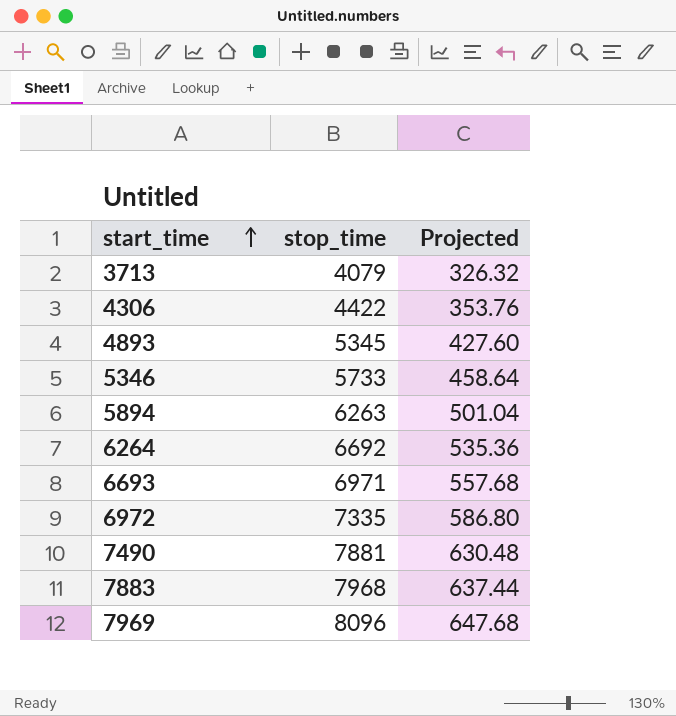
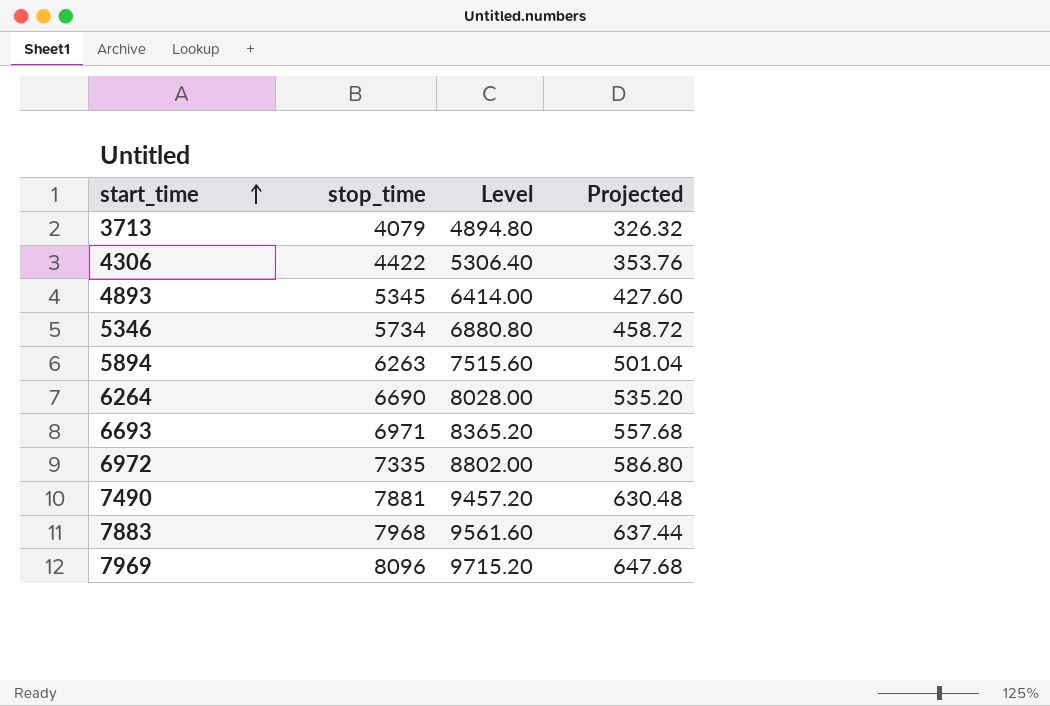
column Level | formula: none -> [stop_time] * 1.2
5346 | stop_time: 5733 -> 5734
5346 | Projected: 458.64 -> 458.72
6264 | stop_time: 6692 -> 6690
6264 | Projected: 535.36 -> 535.20

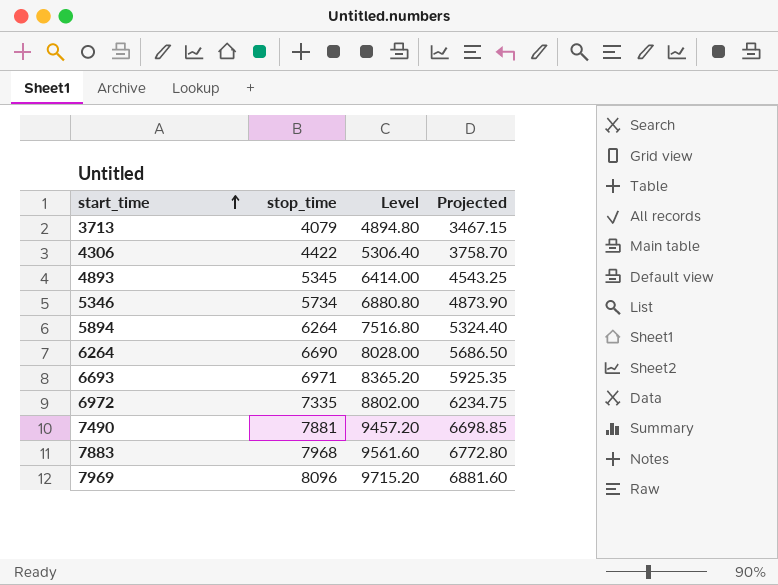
column Projected | formula: [stop_time] * 0.08 -> [stop_time] * 0.85
5894 | stop_time: 6263 -> 6264
5894 | Level: 7515.60 -> 7516.80

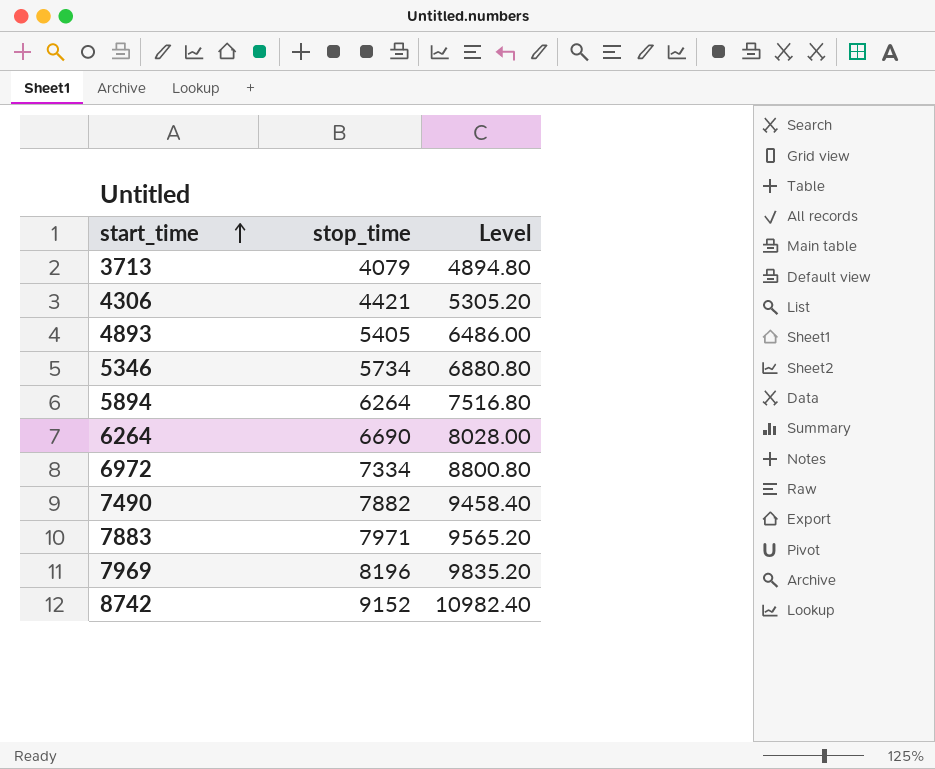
column Projected | formula: [stop_time] * 0.85 -> none
row 6693: 6971 | 8365.20 | 5925.35 -> none
4306 | stop_time: 4422 -> 4421
4306 | Level: 5306.40 -> 5305.20
4893 | stop_time: 5345 -> 5405
4893 | Level: 6414.00 -> 6486.00
6972 | stop_time: 7335 -> 7334
6972 | Level: 8802.00 -> 8800.80
7490 | stop_time: 7881 -> 7882
7490 | Level: 9457.20 -> 9458.40
7883 | stop_time: 7968 -> 7971
7883 | Level: 9561.60 -> 9565.20
7969 | stop_time: 8096 -> 8196
7969 | Level: 9715.20 -> 9835.20
row 8742: none -> 9152 | 10982.40

